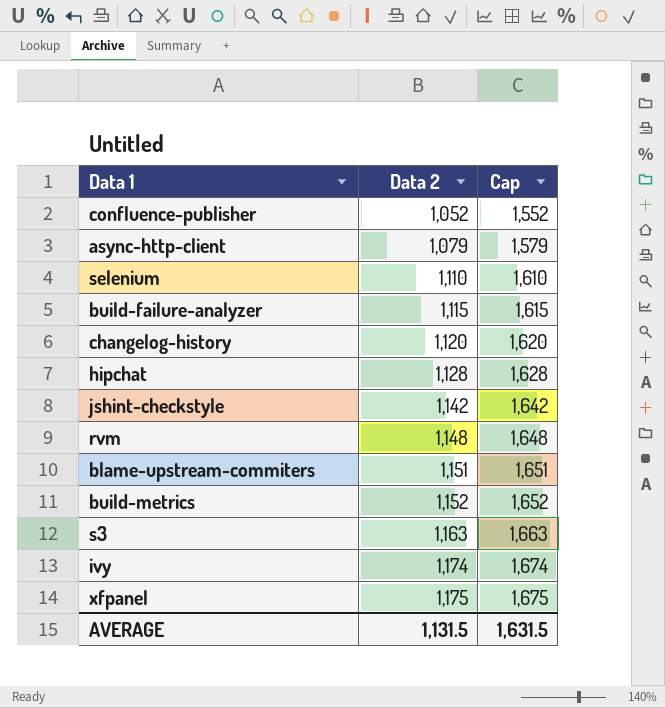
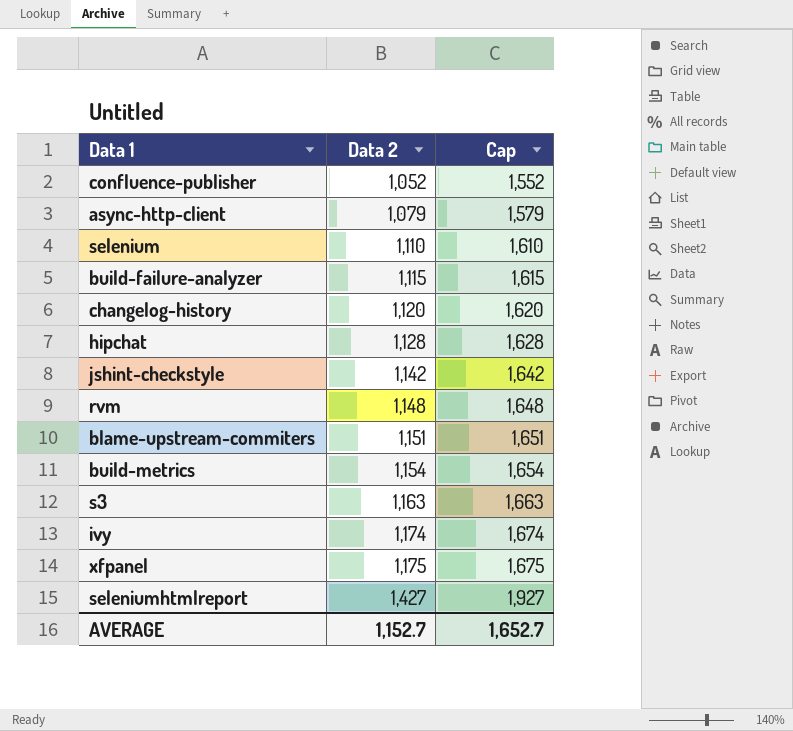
build-metrics | Data 2: 1,152 -> 1,154
build-metrics | Cap: 1,652 -> 1,654
row seleniumhtmlreport: none -> 1,427 | 1,927
AVERAGE | Data 2: 1,131.5 -> 1,152.7
AVERAGE | Cap: 1,631.5 -> 1,652.7

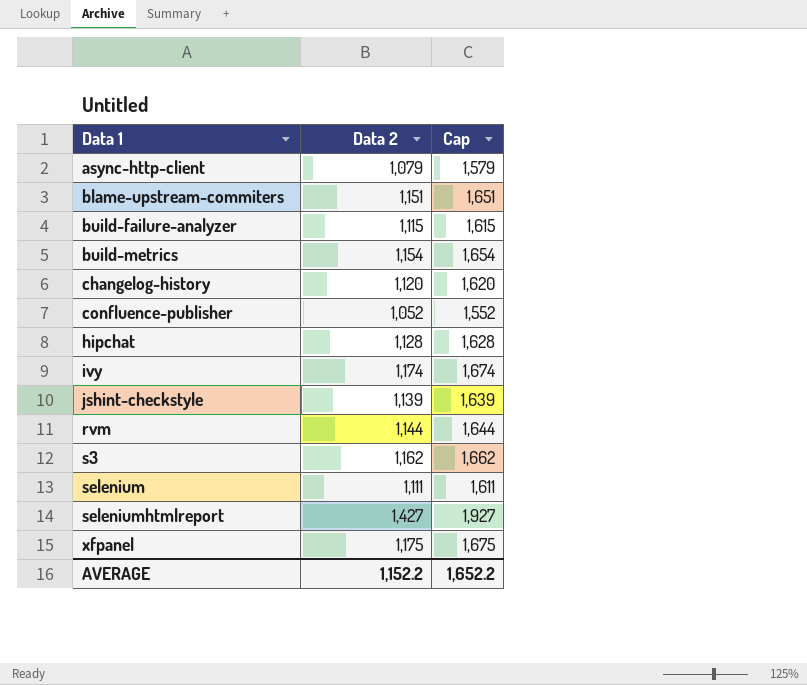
row order: Data 2 ascending -> Data 1 ascending
jshint-checkstyle | Data 2: 1,142 -> 1,139
jshint-checkstyle | Cap: 1,642 -> 1,639
rvm | Data 2: 1,148 -> 1,144
rvm | Cap: 1,648 -> 1,644
s3 | Data 2: 1,163 -> 1,162
s3 | Cap: 1,663 -> 1,662
selenium | Data 2: 1,110 -> 1,111
selenium | Cap: 1,610 -> 1,611
AVERAGE | Data 2: 1,152.7 -> 1,152.2
AVERAGE | Cap: 1,652.7 -> 1,652.2

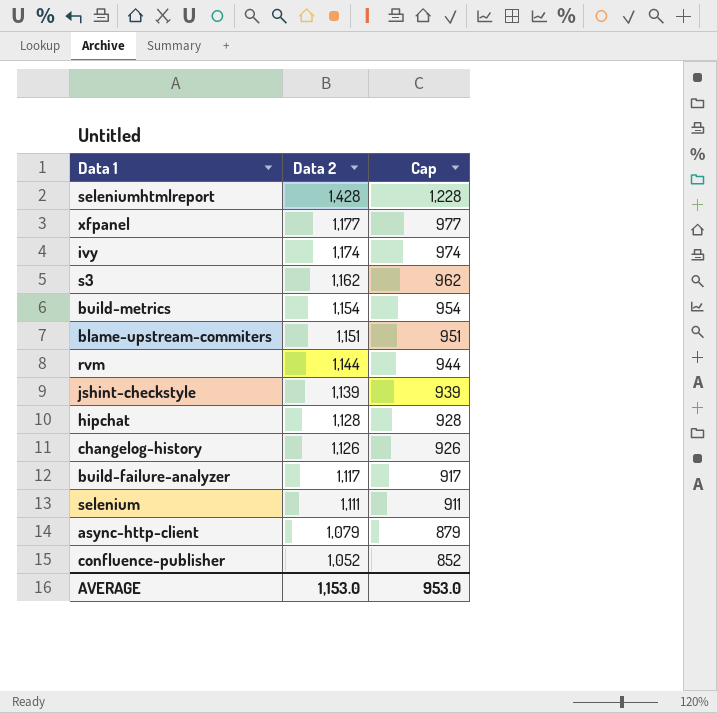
row order: Data 1 ascending -> Data 2 descending
column Cap | formula: [Data 2] + 500 -> [Data 2] - 200
seleniumhtmlreport | Data 2: 1,427 -> 1,428
xfpanel | Data 2: 1,175 -> 1,177
changelog-history | Data 2: 1,120 -> 1,126
build-failure-analyzer | Data 2: 1,115 -> 1,117
AVERAGE | Data 2: 1,152.2 -> 1,153.0
AVERAGE | Cap: 1,652.2 -> 953.0

